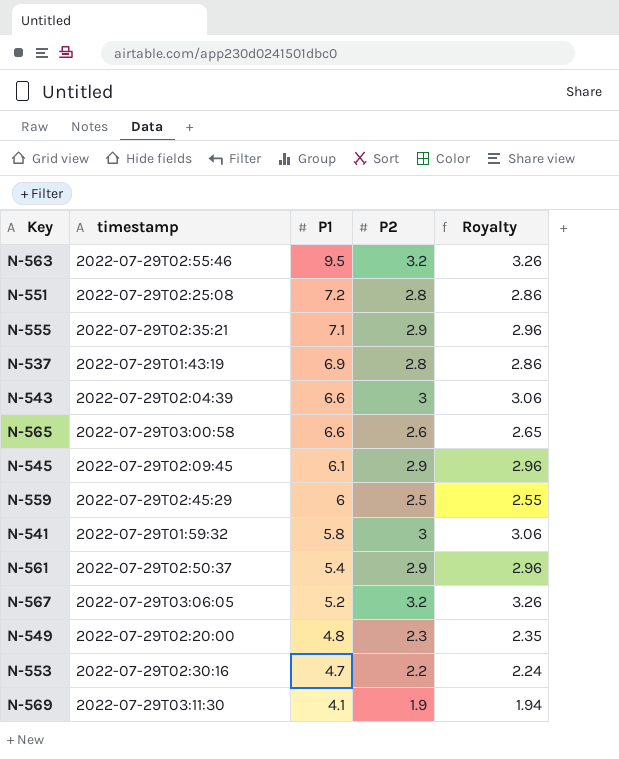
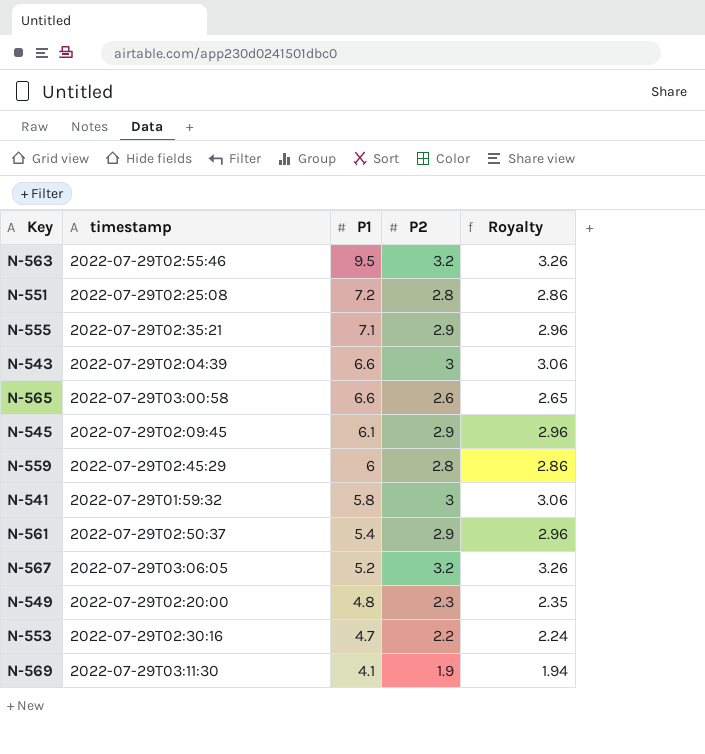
row N-537: 2022-07-29T01:43:19 | 6.9 | 2.8 | 2.86 -> none
N-559 | P2: 2.5 -> 2.8
N-559 | Royalty: 2.55 -> 2.86

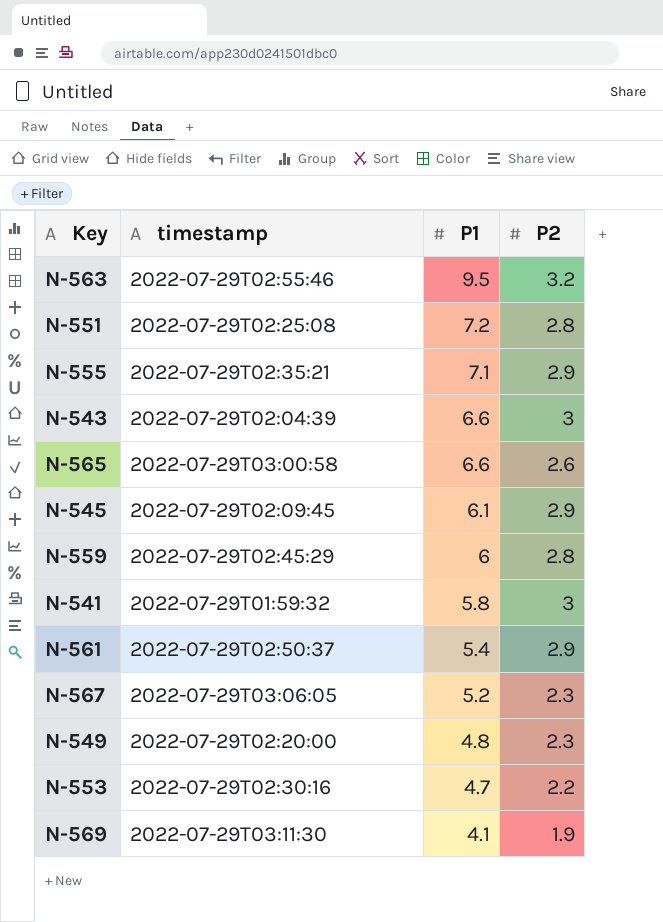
column Royalty | formula: [P2] * 1.02 -> none
N-567 | P2: 3.2 -> 2.3

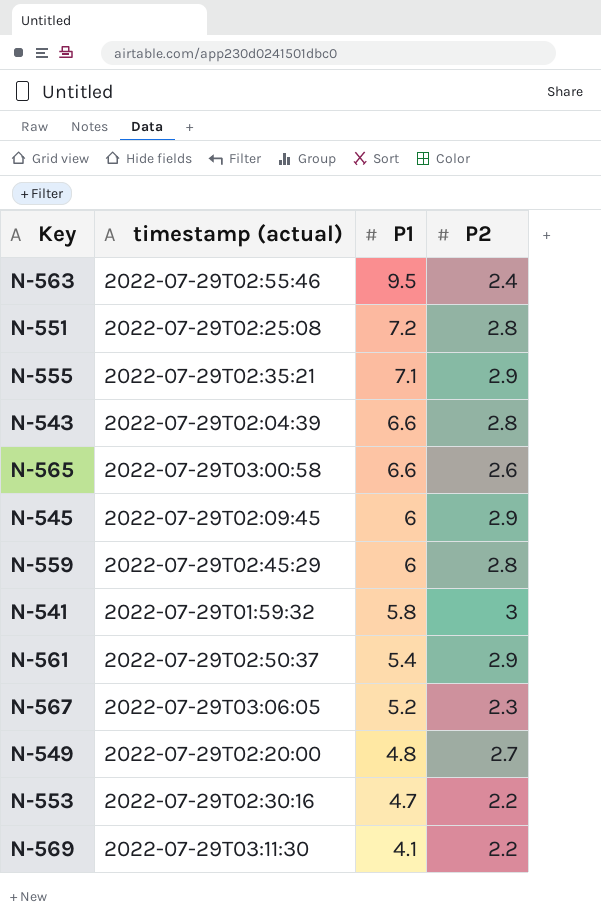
column name: timestamp -> timestamp (actual)
N-563 | P2: 3.2 -> 2.4
N-543 | P2: 3 -> 2.8
N-545 | P1: 6.1 -> 6
N-549 | P2: 2.3 -> 2.7
N-569 | P2: 1.9 -> 2.2

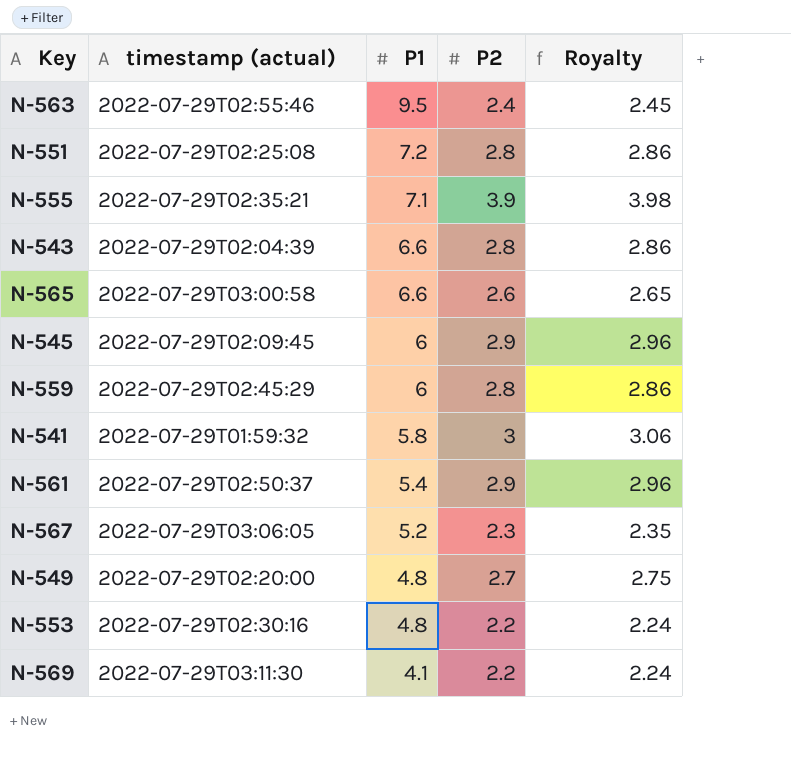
column Royalty | formula: none -> [P2] * 1.02
N-555 | P2: 2.9 -> 3.9
N-553 | P1: 4.7 -> 4.8

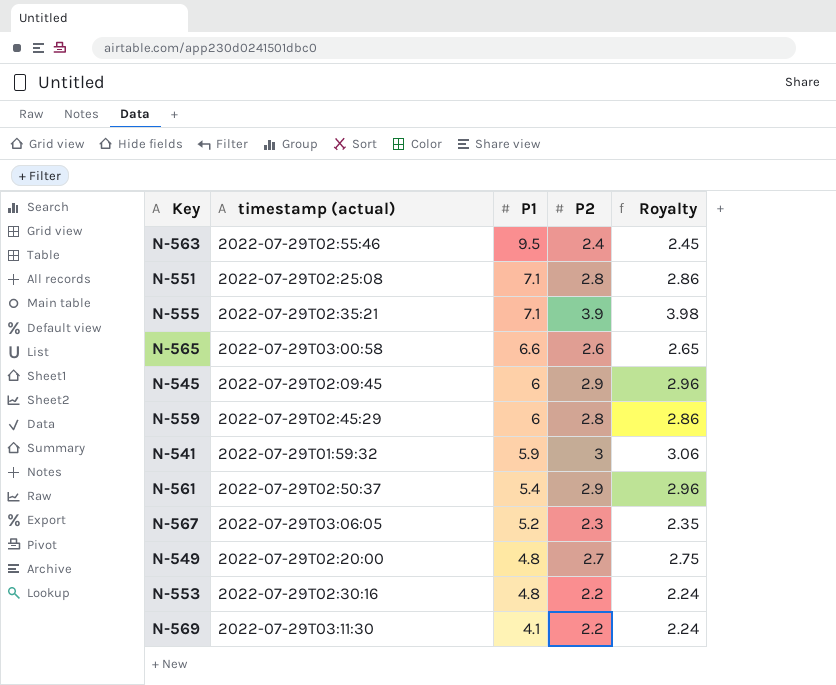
row N-543: 2022-07-29T02:04:39 | 6.6 | 2.8 | 2.86 -> none
N-551 | P1: 7.2 -> 7.1
N-541 | P1: 5.8 -> 5.9

